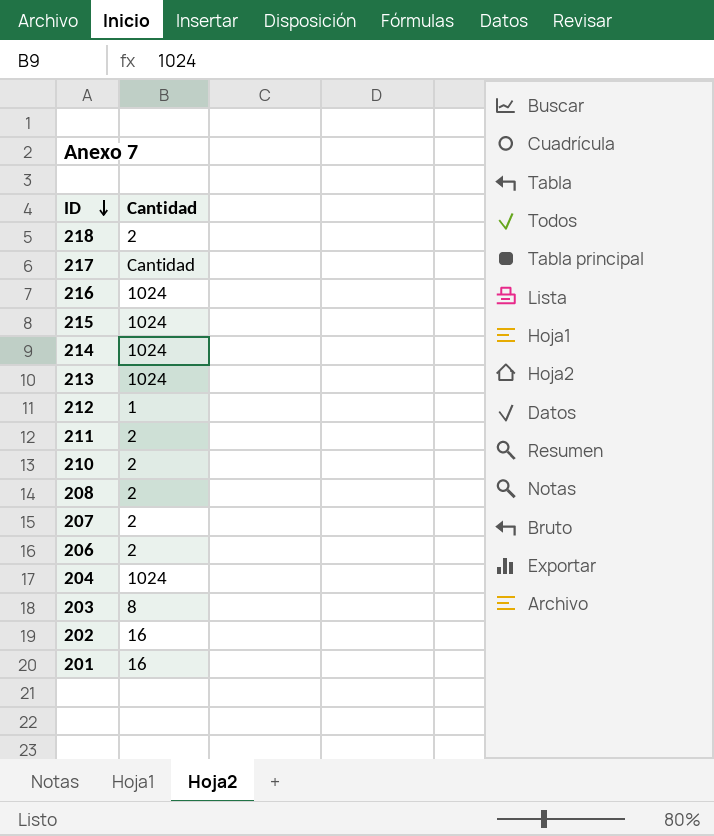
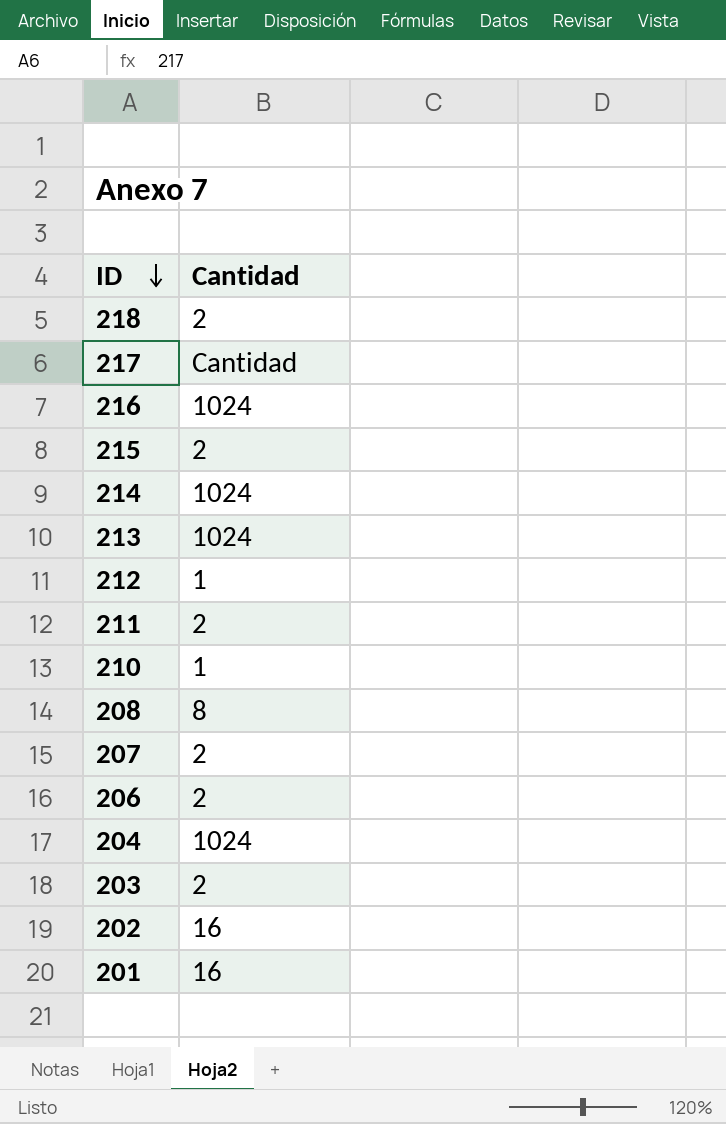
215 | Cantidad: 1024 -> 2
210 | Cantidad: 2 -> 1
208 | Cantidad: 2 -> 8
203 | Cantidad: 8 -> 2

